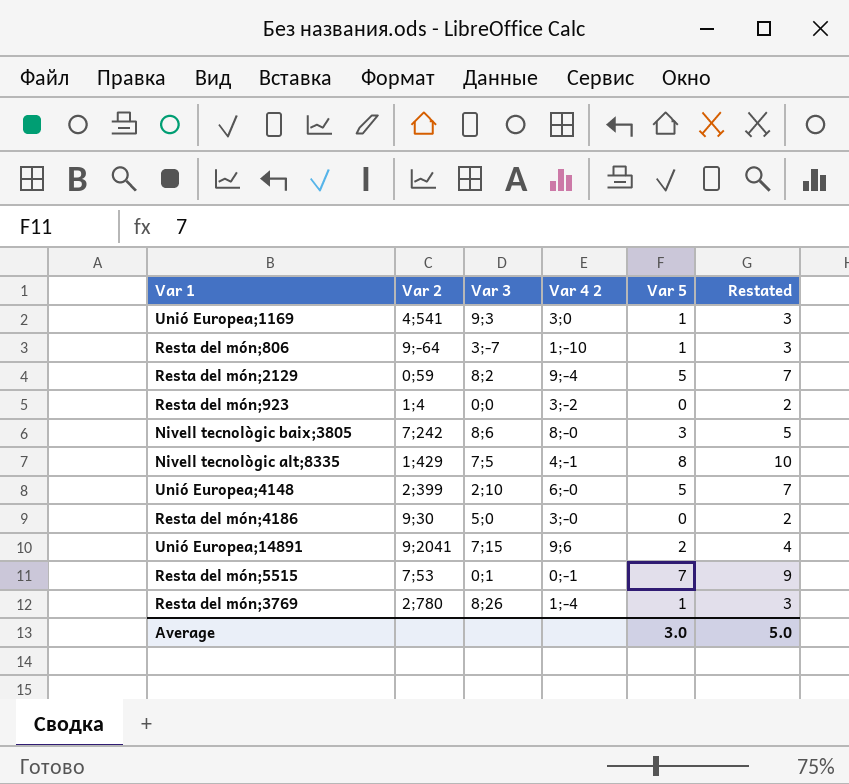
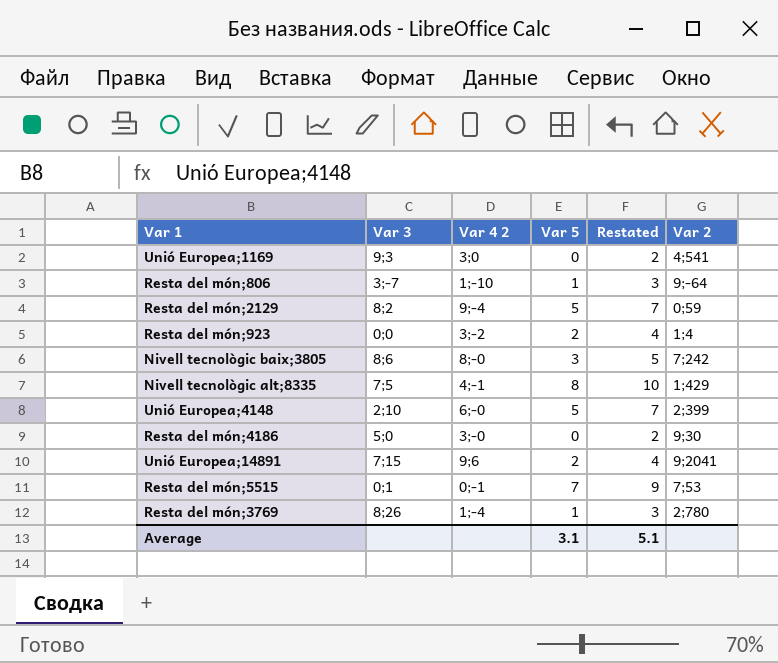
column Var 2 | position: 2 -> 6
Unió Europea;1169 | Var 5: 1 -> 0
Unió Europea;1169 | Restated: 3 -> 2
Resta del món;923 | Var 5: 0 -> 2
Resta del món;923 | Restated: 2 -> 4
Average | Var 5: 3.0 -> 3.1
Average | Restated: 5.0 -> 5.1

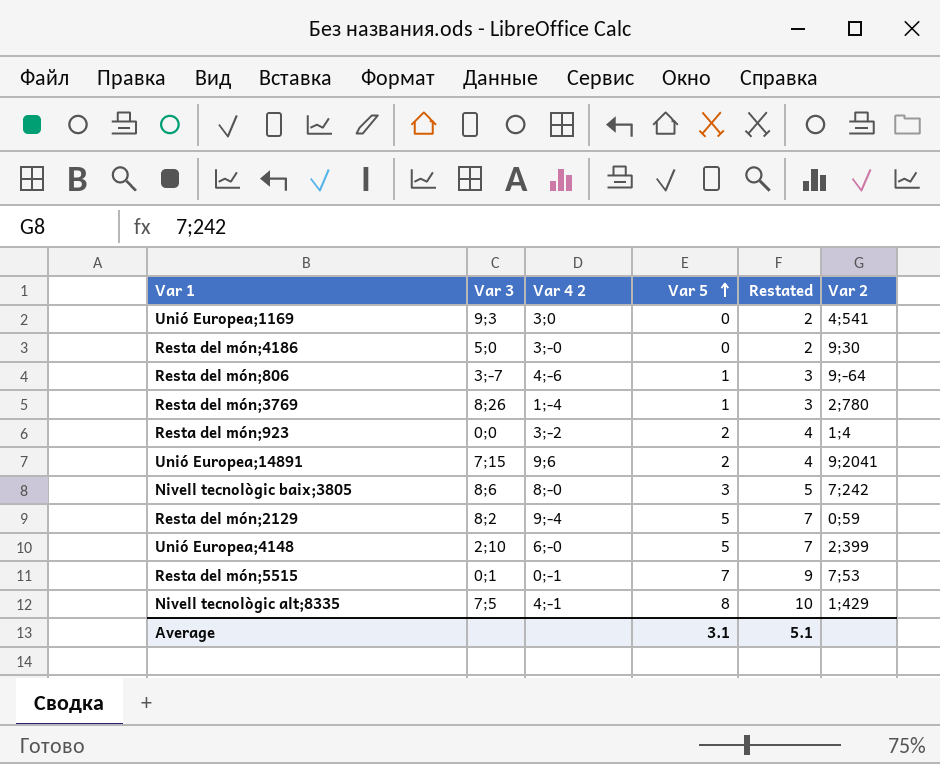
row order: none -> Var 5 ascending
Resta del món;806 | Var 4 2: 1;-10 -> 4;-6

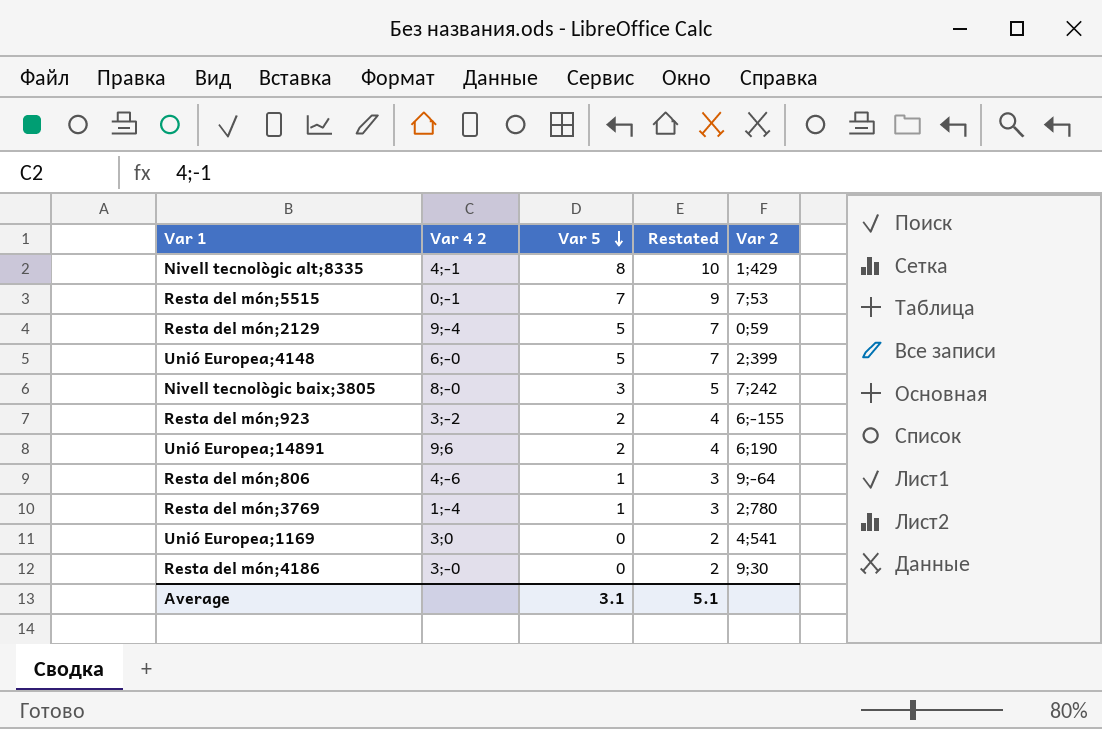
row order: Var 5 ascending -> Var 5 descending
column Var 3 | position: 2 -> none
Resta del món;923 | Var 2: 1;4 -> 6;-155
Unió Europea;14891 | Var 2: 9;2041 -> 6;190

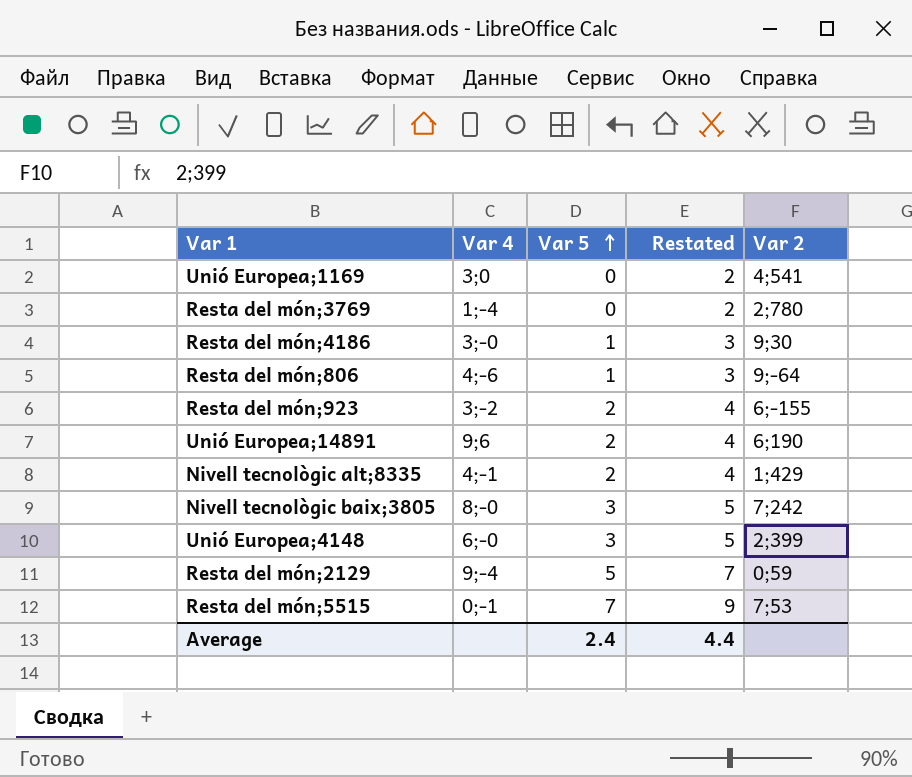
row order: Var 5 descending -> Var 5 ascending
column name: Var 4 2 -> Var 4
Resta del món;3769 | Var 5: 1 -> 0
Resta del món;3769 | Restated: 3 -> 2
Resta del món;4186 | Var 5: 0 -> 1
Resta del món;4186 | Restated: 2 -> 3
Nivell tecnològic alt;8335 | Var 5: 8 -> 2
Nivell tecnològic alt;8335 | Restated: 10 -> 4
Unió Europea;4148 | Var 5: 5 -> 3
Unió Europea;4148 | Restated: 7 -> 5
Average | Var 5: 3.1 -> 2.4
Average | Restated: 5.1 -> 4.4

